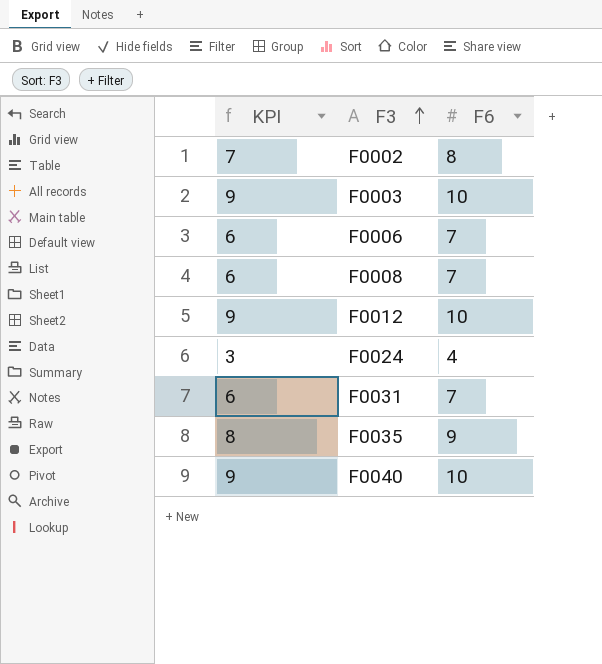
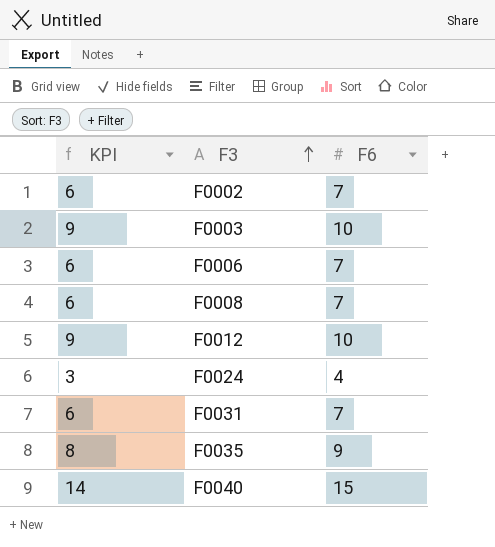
F0002 | KPI: 7 -> 6
F0002 | F6: 8 -> 7
F0040 | KPI: 9 -> 14
F0040 | F6: 10 -> 15

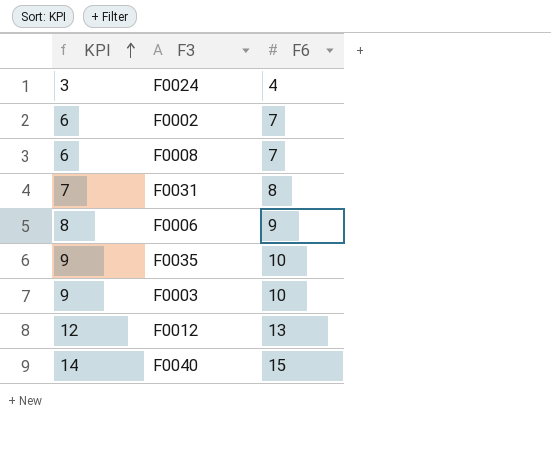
row order: F3 ascending -> KPI ascending
F0031 | KPI: 6 -> 7
F0031 | F6: 7 -> 8
F0006 | KPI: 6 -> 8
F0006 | F6: 7 -> 9
F0035 | KPI: 8 -> 9
F0035 | F6: 9 -> 10
F0012 | KPI: 9 -> 12
F0012 | F6: 10 -> 13

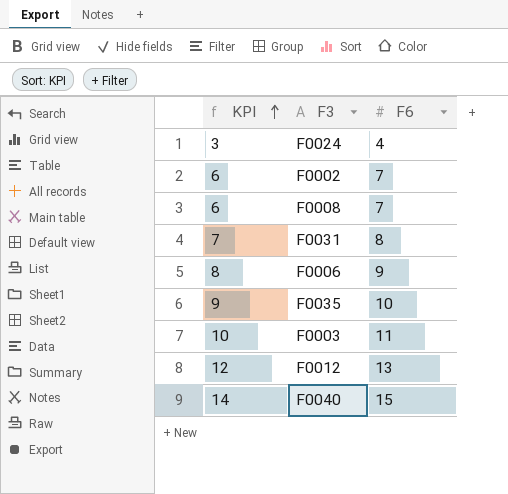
F0003 | KPI: 9 -> 10
F0003 | F6: 10 -> 11

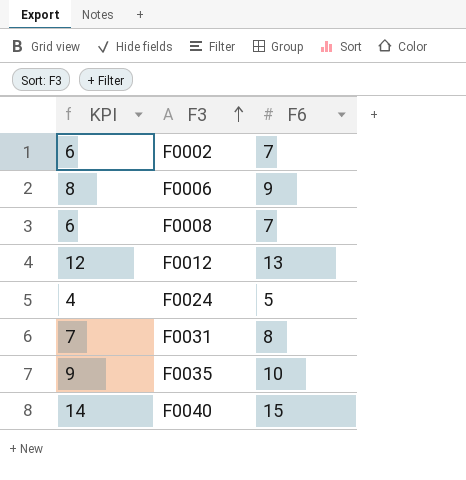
row order: KPI ascending -> F3 ascending
row F0003: 10 | 11 -> none
F0024 | KPI: 3 -> 4
F0024 | F6: 4 -> 5

